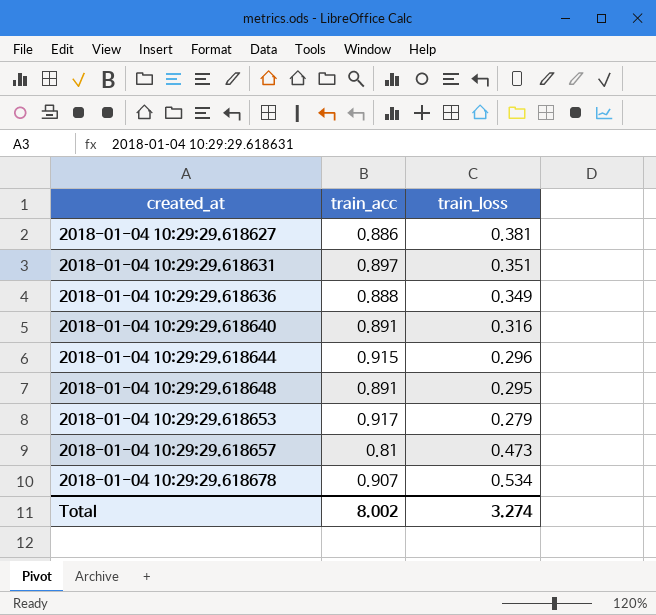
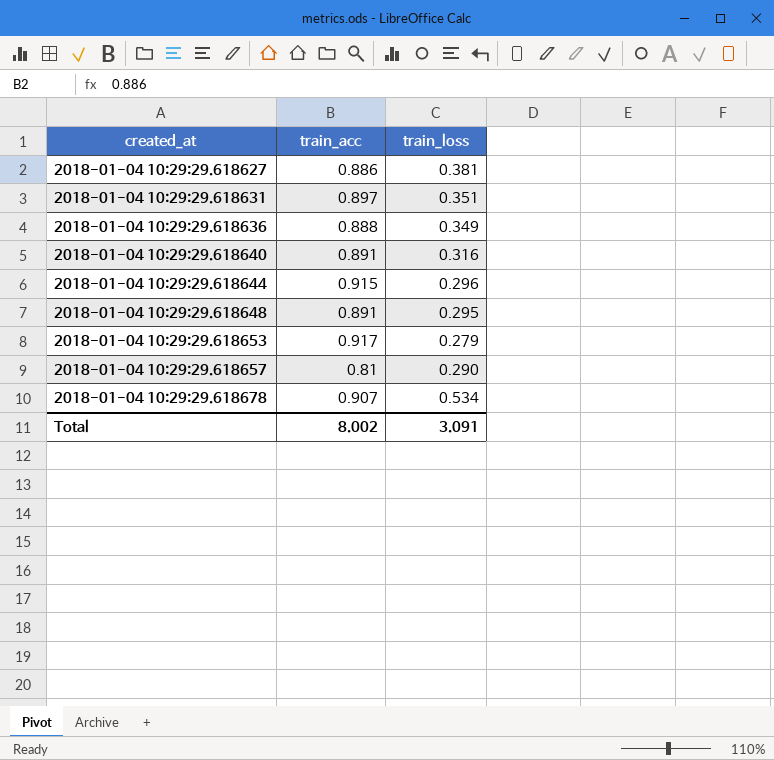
2018-01-04 10:29:29.618657 | train_loss: 0.473 -> 0.290
Total | train_loss: 3.274 -> 3.091

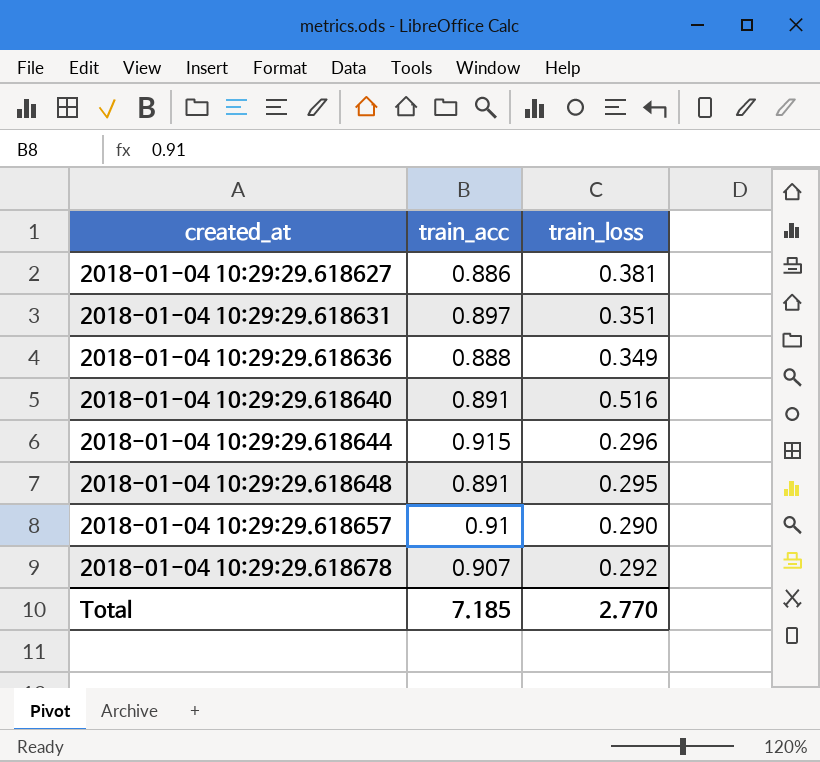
row 2018-01-04 10:29:29.618653: 0.917 | 0.279 -> none
2018-01-04 10:29:29.618640 | train_loss: 0.316 -> 0.516
2018-01-04 10:29:29.618657 | train_acc: 0.81 -> 0.91
2018-01-04 10:29:29.618678 | train_loss: 0.534 -> 0.292
Total | train_acc: 8.002 -> 7.185
Total | train_loss: 3.091 -> 2.770

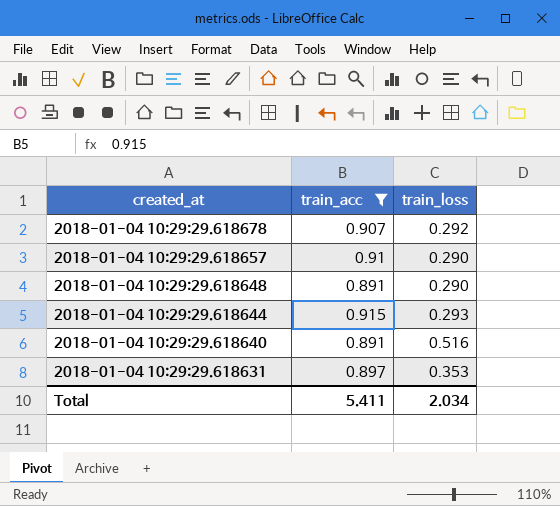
filter: none -> train_acc >= 0.891
row order: created_at ascending -> created_at descending
2018-01-04 10:29:29.618648 | train_loss: 0.295 -> 0.290
2018-01-04 10:29:29.618644 | train_loss: 0.296 -> 0.293
2018-01-04 10:29:29.618631 | train_loss: 0.351 -> 0.353
Total | train_acc: 7.185 -> 5.411
Total | train_loss: 2.770 -> 2.034

